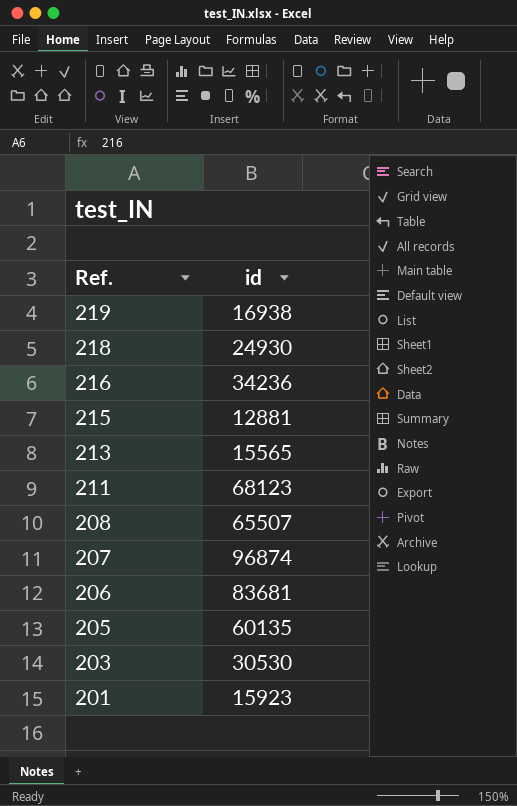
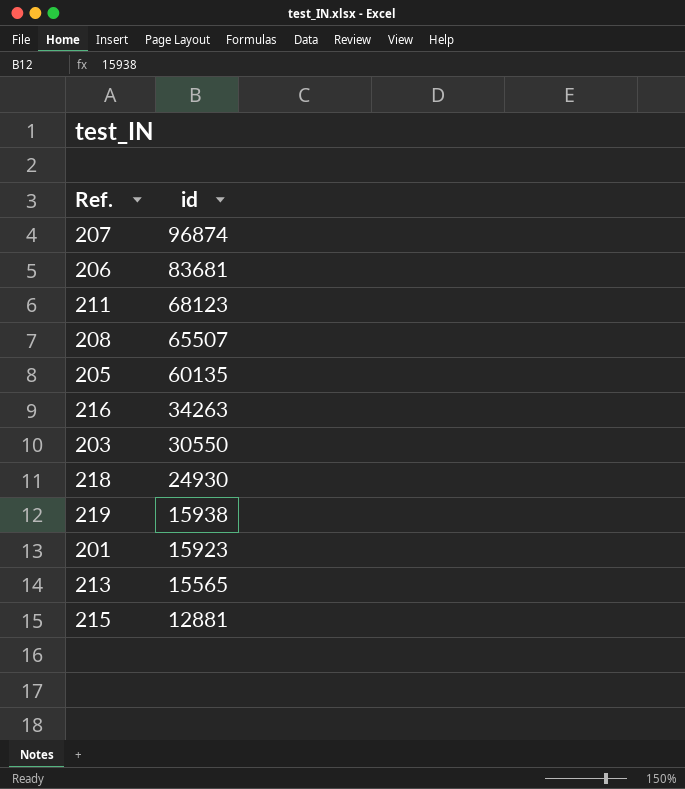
row order: Ref. descending -> id descending
216 | id: 34236 -> 34263
203 | id: 30530 -> 30550
219 | id: 16938 -> 15938

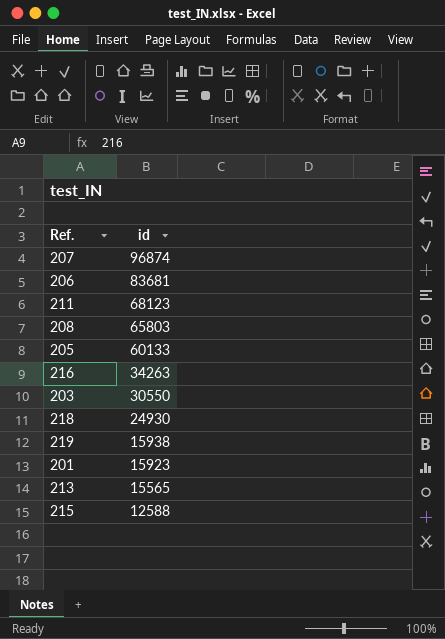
208 | id: 65507 -> 65803
205 | id: 60135 -> 60133
215 | id: 12881 -> 12588

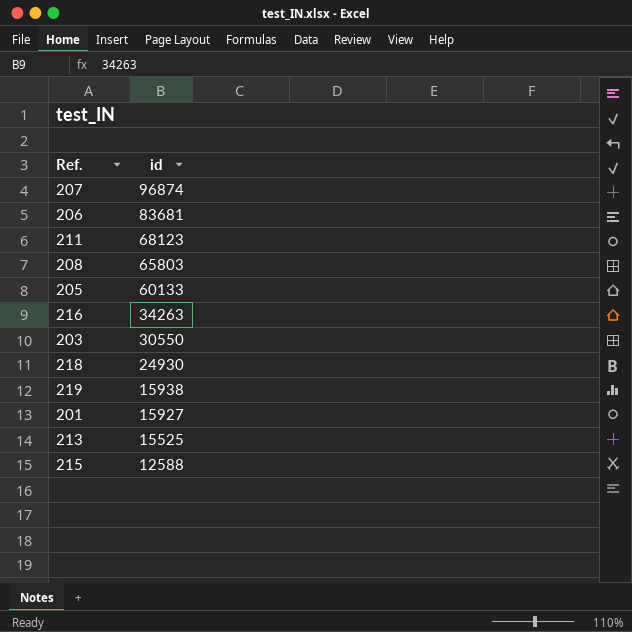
201 | id: 15923 -> 15927
213 | id: 15565 -> 15525

